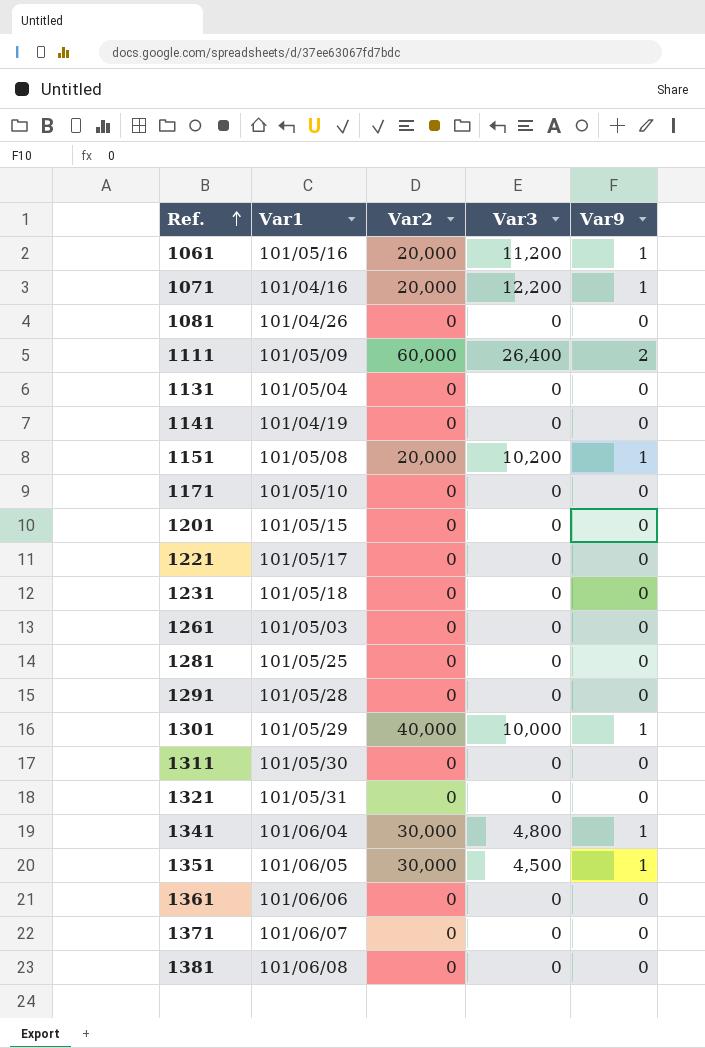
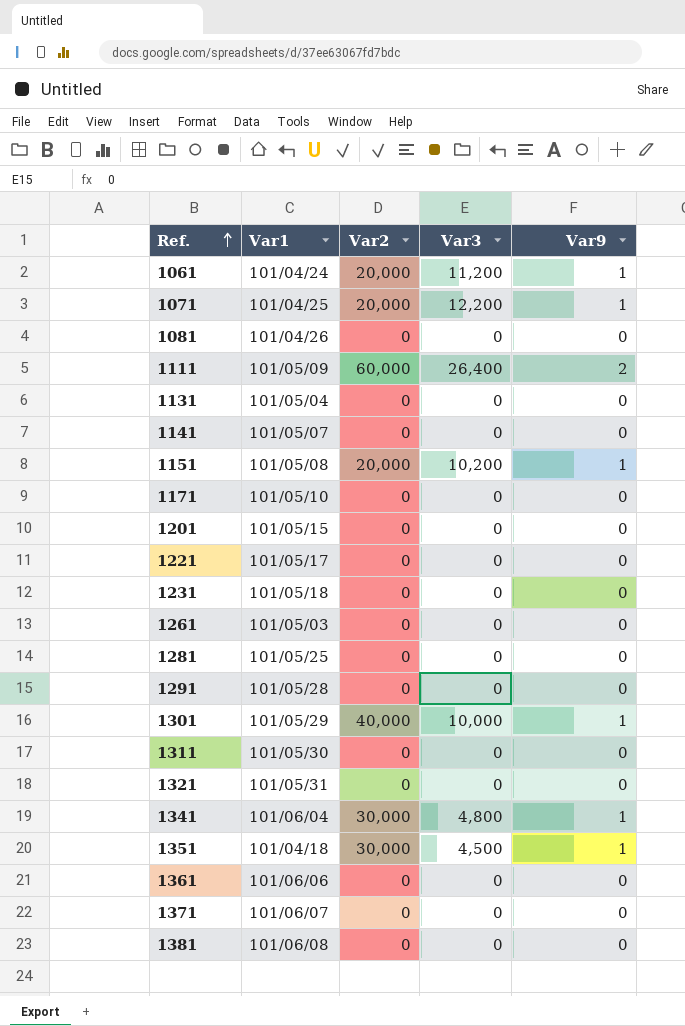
1061 | Var1: 101/05/16 -> 101/04/24
1071 | Var1: 101/04/16 -> 101/04/25
1141 | Var1: 101/04/19 -> 101/05/07
1351 | Var1: 101/06/05 -> 101/04/18

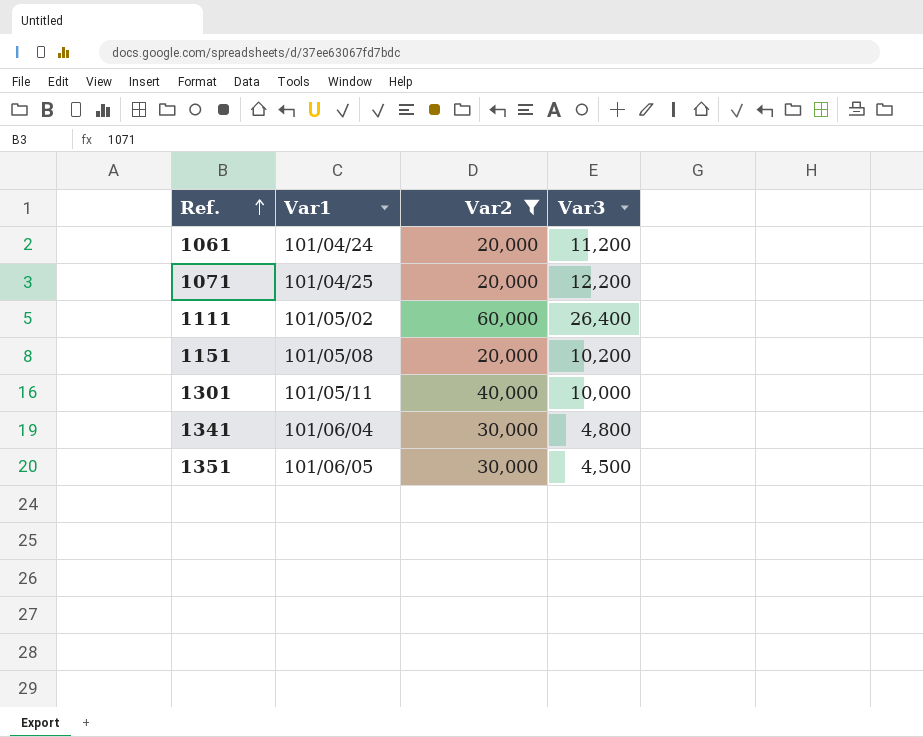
filter: none -> Var2 != 0
column Var9 | position: 5 -> none
1111 | Var1: 101/05/09 -> 101/05/02
1301 | Var1: 101/05/29 -> 101/05/11
1351 | Var1: 101/04/18 -> 101/06/05

